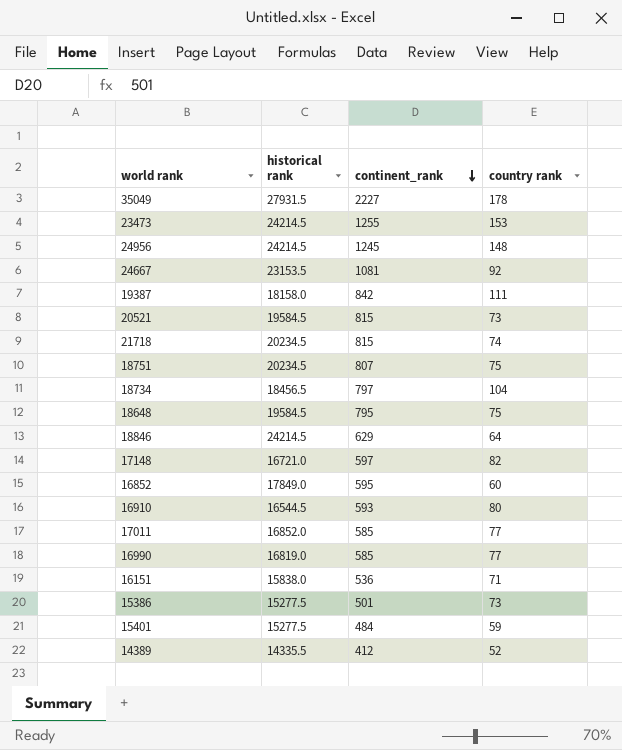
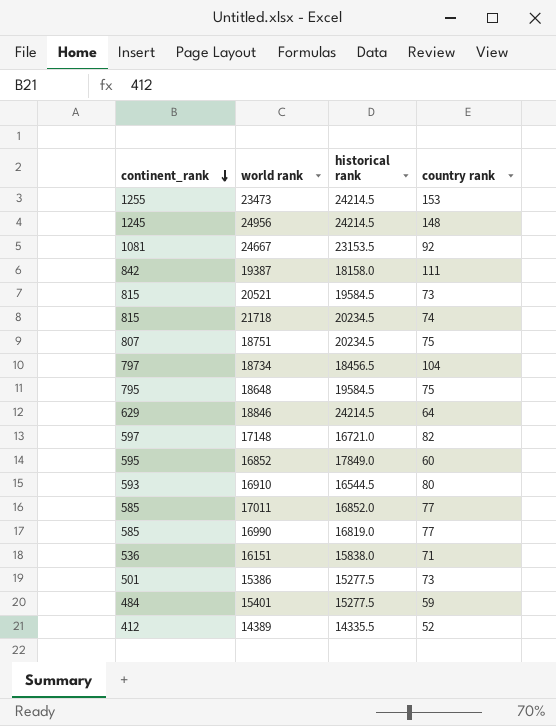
column continent_rank | position: 3 -> 1
row 35049: 27931.5 | 2227 | 178 -> none

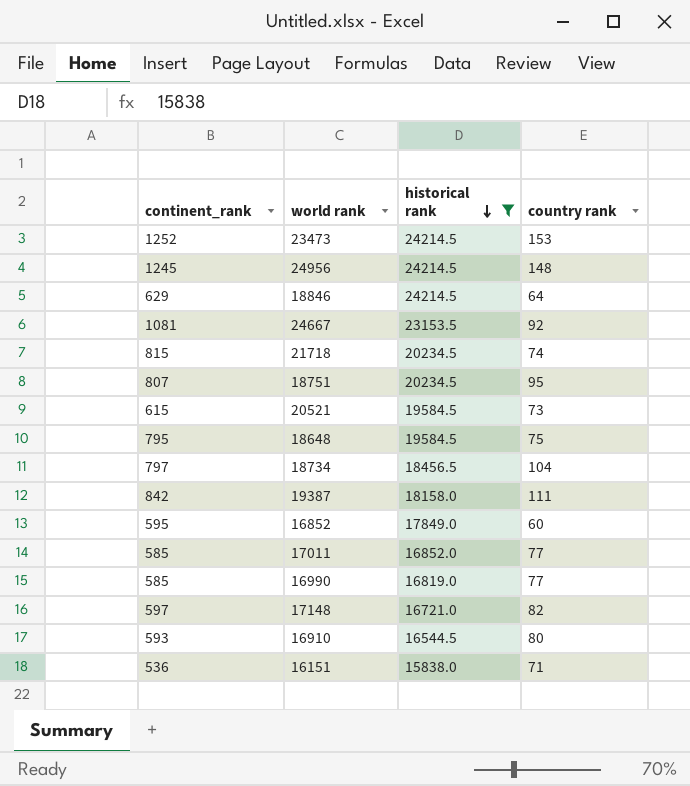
filter: none -> historical rank >= 15838.0
row order: continent_rank descending -> historical rank descending
23473 | continent_rank: 1255 -> 1252
18751 | country rank: 75 -> 95
20521 | continent_rank: 815 -> 615

